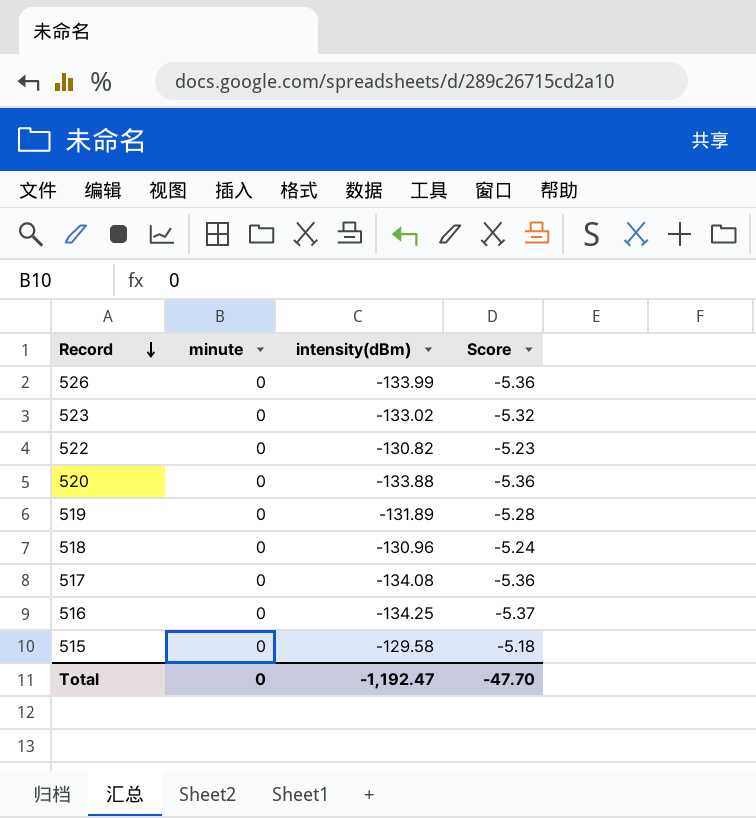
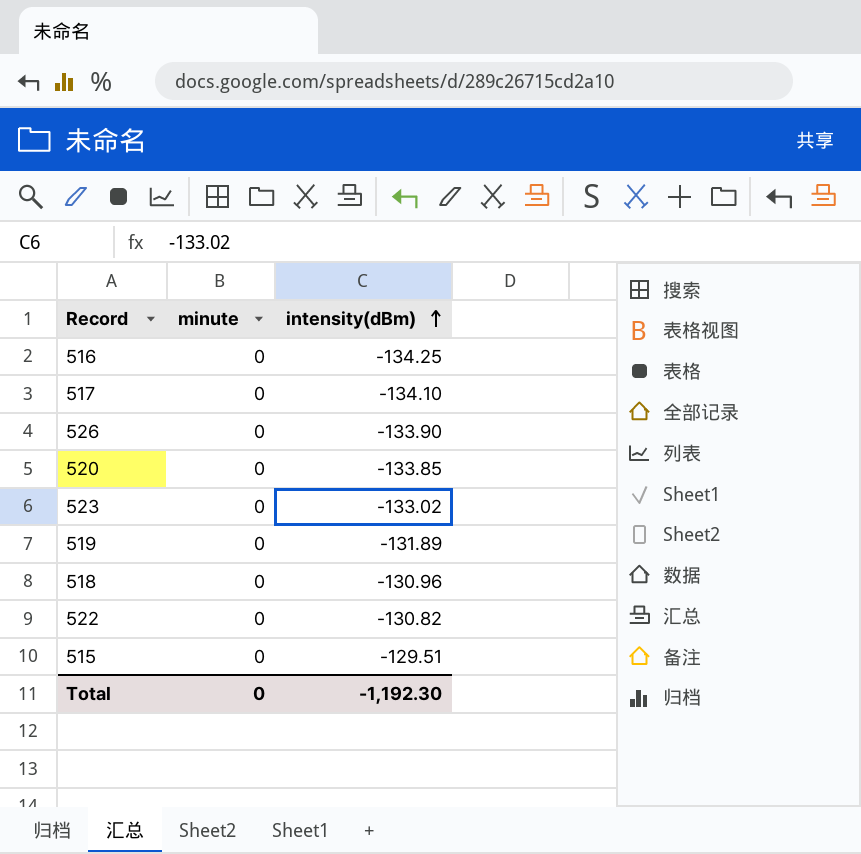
row order: Record descending -> intensity(dBm) ascending
column Score | formula: [intensity(dBm)] * 0.04 -> none
517 | intensity(dBm): -134.08 -> -134.10
526 | intensity(dBm): -133.99 -> -133.90
520 | intensity(dBm): -133.88 -> -133.85
515 | intensity(dBm): -129.58 -> -129.51
Total | intensity(dBm): -1,192.47 -> -1,192.30

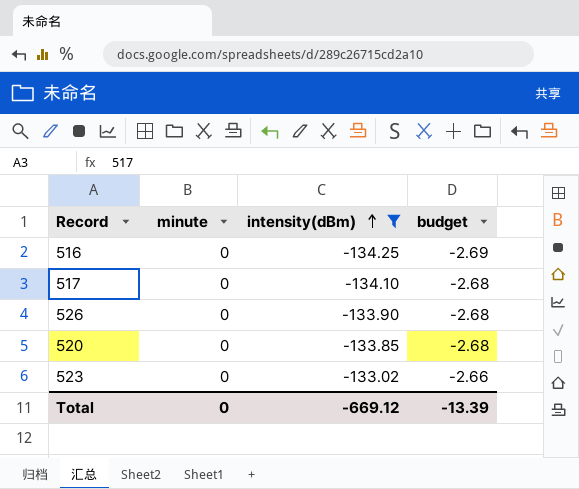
filter: none -> intensity(dBm) <= -133.02
column budget | formula: none -> [intensity(dBm)] * 0.02
Total | intensity(dBm): -1,192.30 -> -669.12

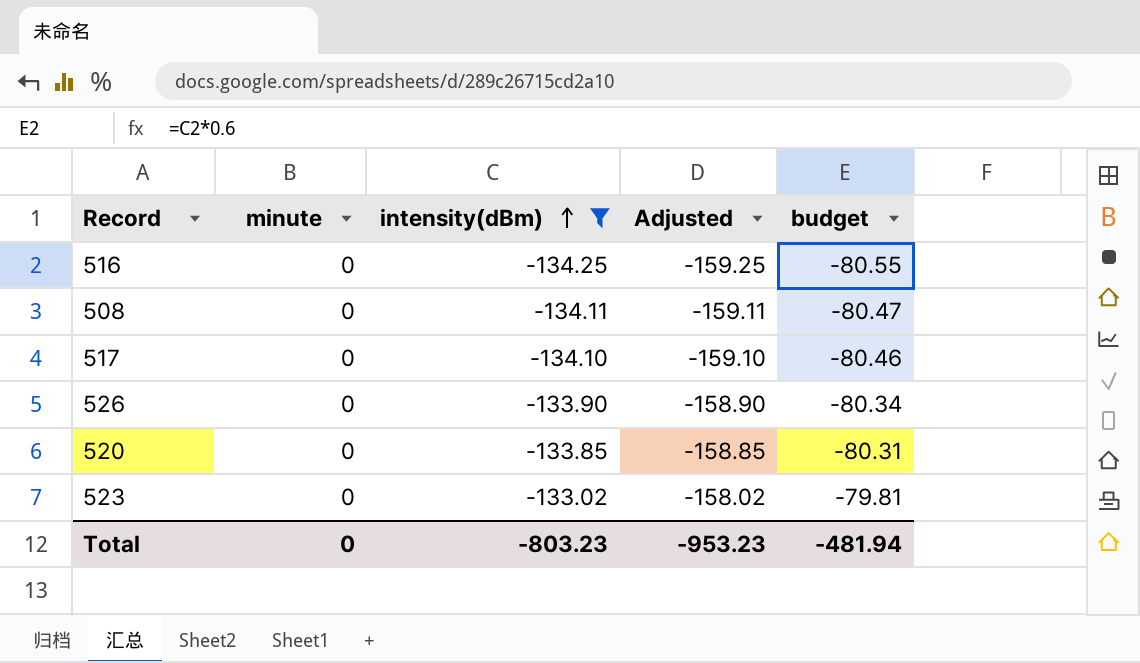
column Adjusted | formula: none -> [intensity(dBm)] - 25
column budget | formula: [intensity(dBm)] * 0.02 -> [intensity(dBm)] * 0.6
row 508: none -> 0 | -134.11 | -159.11 | -80.47
Total | intensity(dBm): -669.12 -> -803.23
Total | budget: -13.39 -> -481.94

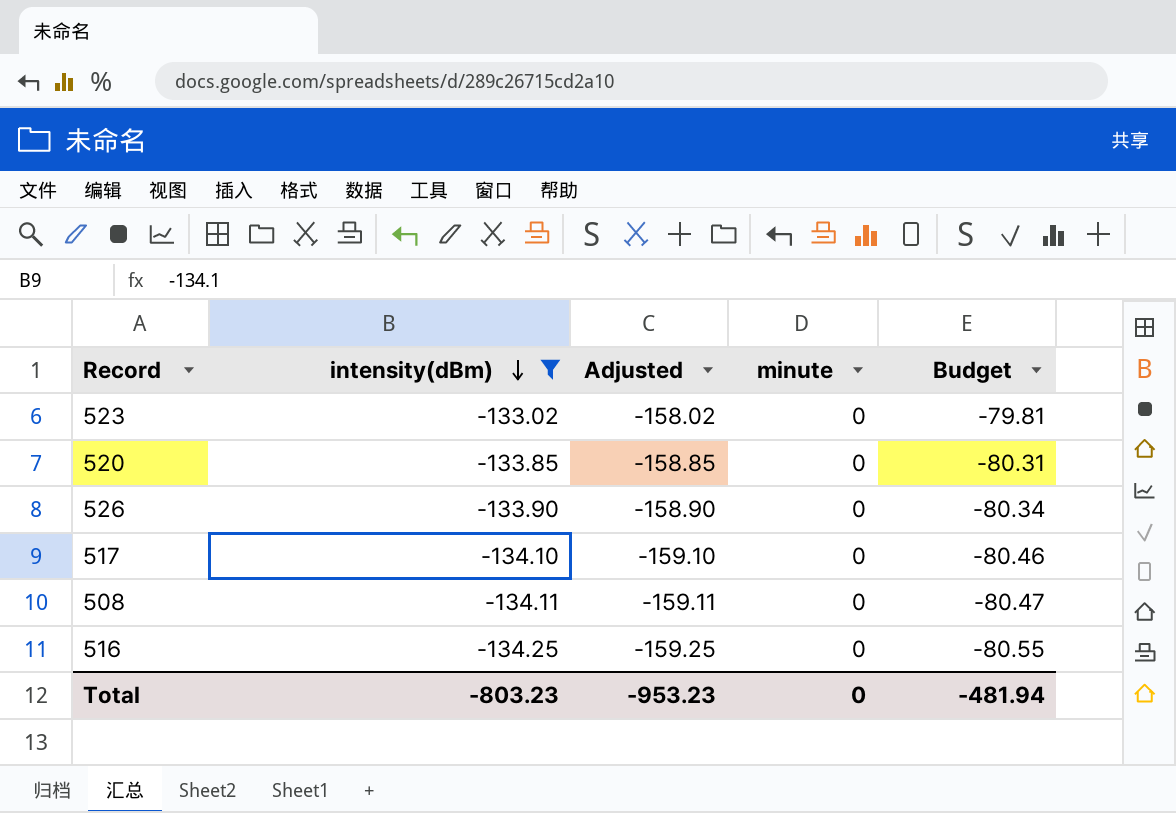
row order: intensity(dBm) ascending -> intensity(dBm) descending
column minute | position: 2 -> 4
column name: budget -> Budget

